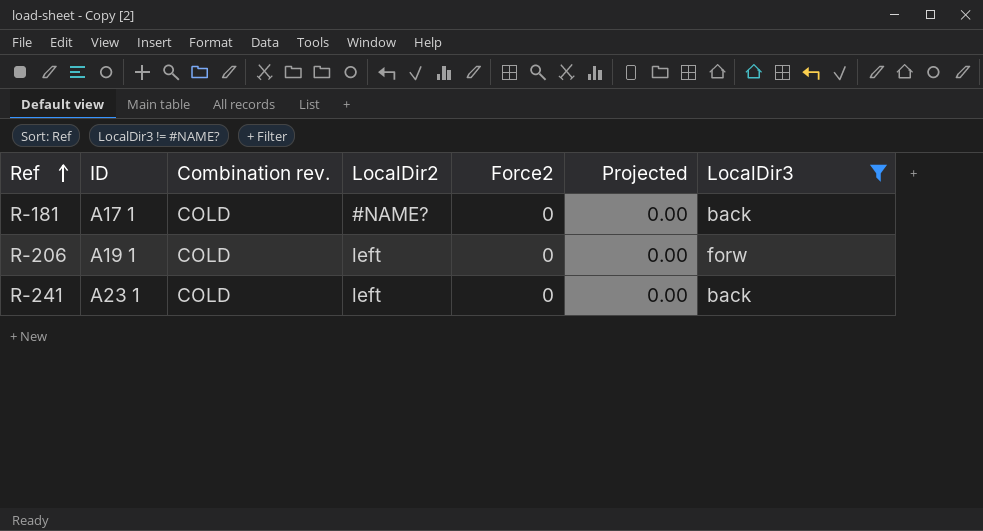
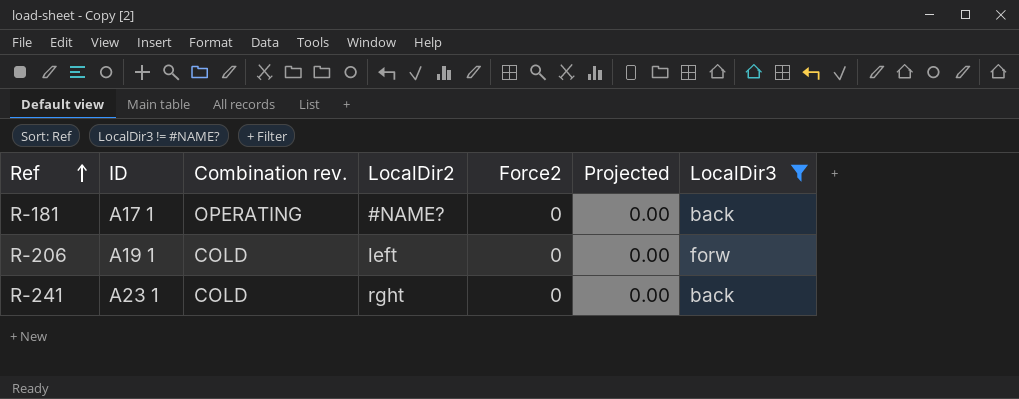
R-181 | Combination rev.: COLD -> OPERATING
R-241 | LocalDir2: left -> rght

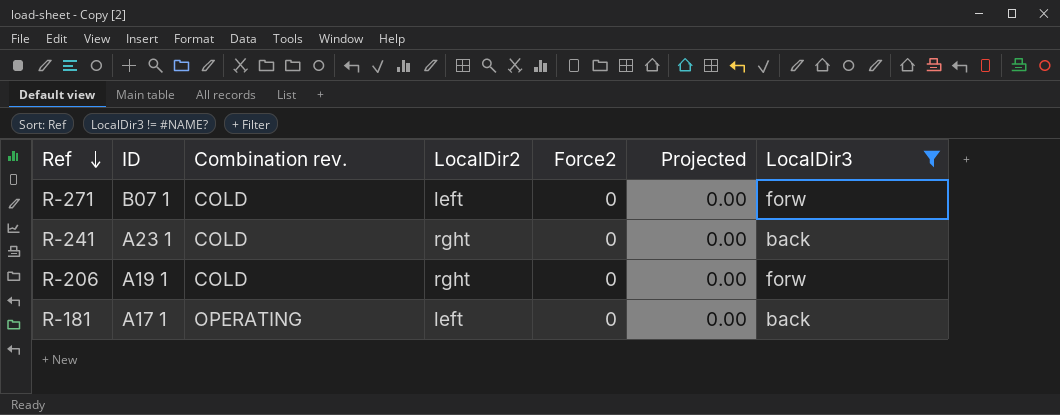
row order: Ref ascending -> Ref descending
row R-271: none -> B07 1 | COLD | left | 0 | 0.00 | forw
R-206 | LocalDir2: left -> rght
R-181 | LocalDir2: #NAME? -> left

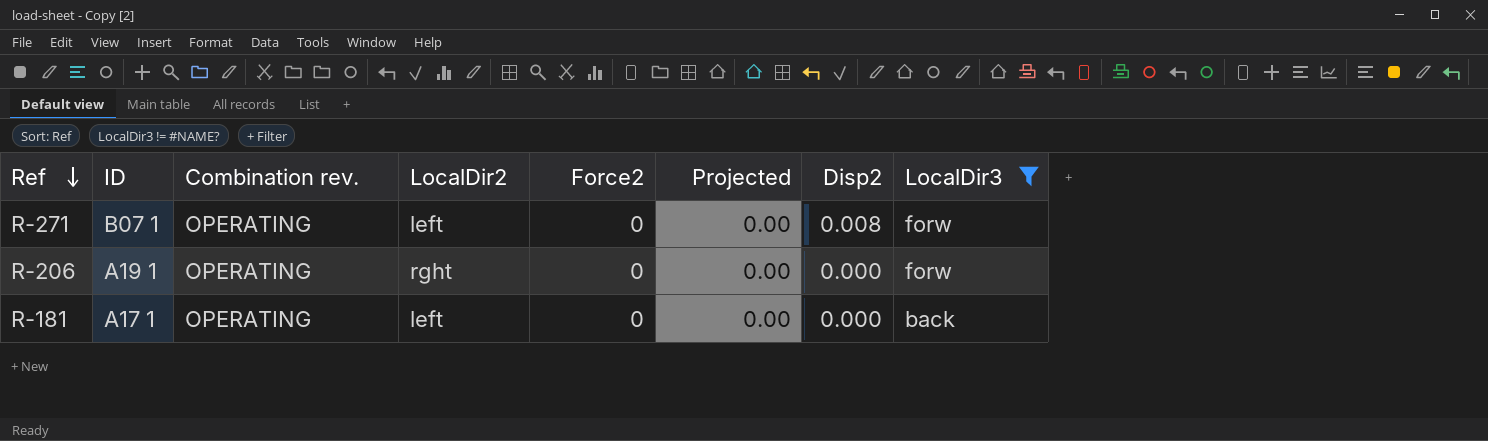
column Disp2 | position: none -> 7
row R-241: A23 1 | COLD | rght | 0 | 0.00 | back -> none
R-271 | Combination rev.: COLD -> OPERATING
R-206 | Combination rev.: COLD -> OPERATING

